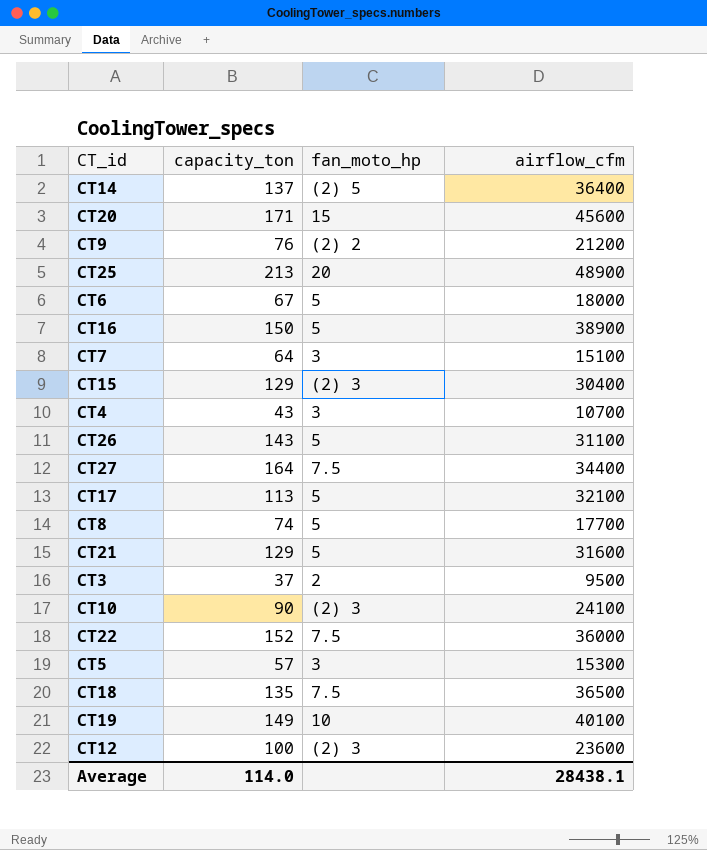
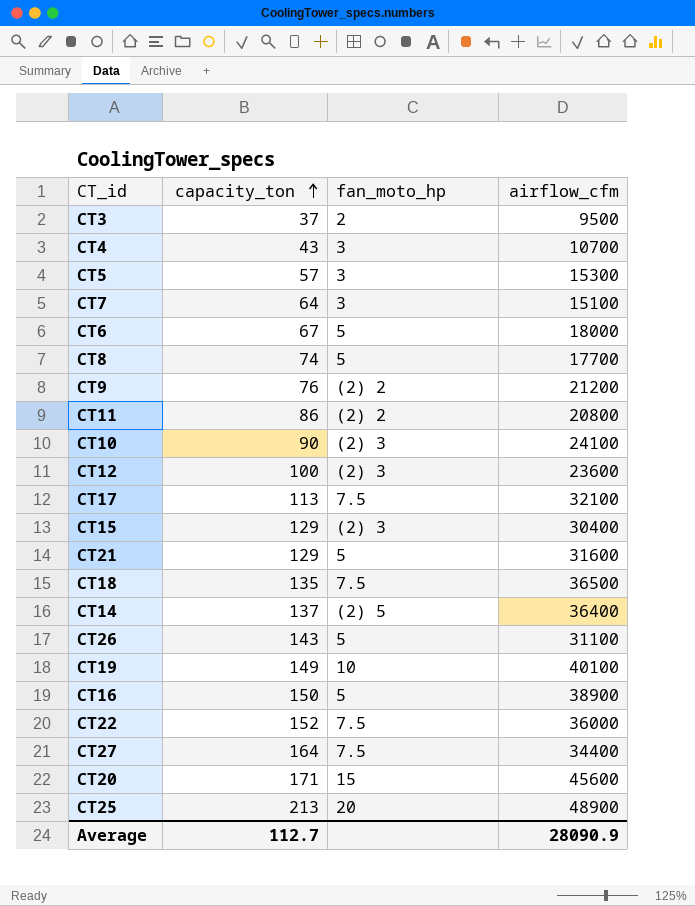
row order: none -> capacity_ton ascending
row CT11: none -> 86 | (2) 2 | 20800
CT17 | fan_moto_hp: 5 -> 7.5
Average | capacity_ton: 114.0 -> 112.7
Average | airflow_cfm: 28438.1 -> 28090.9

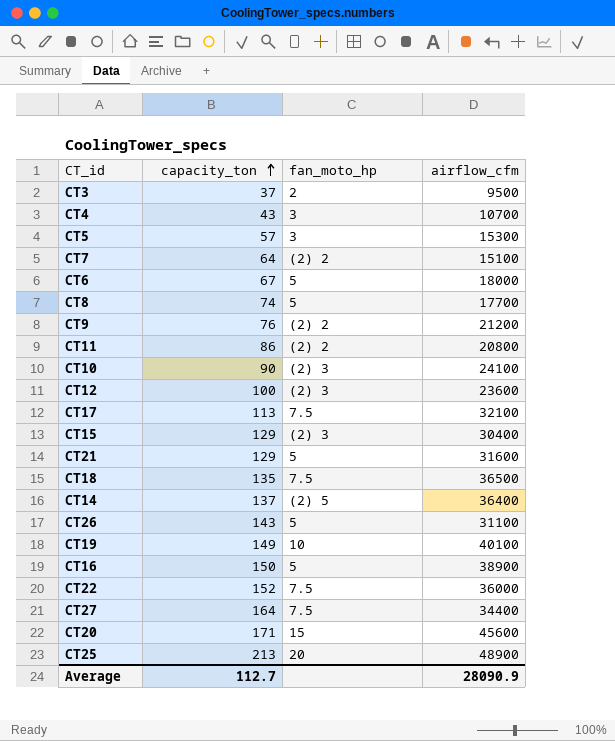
CT7 | fan_moto_hp: 3 -> (2) 2

